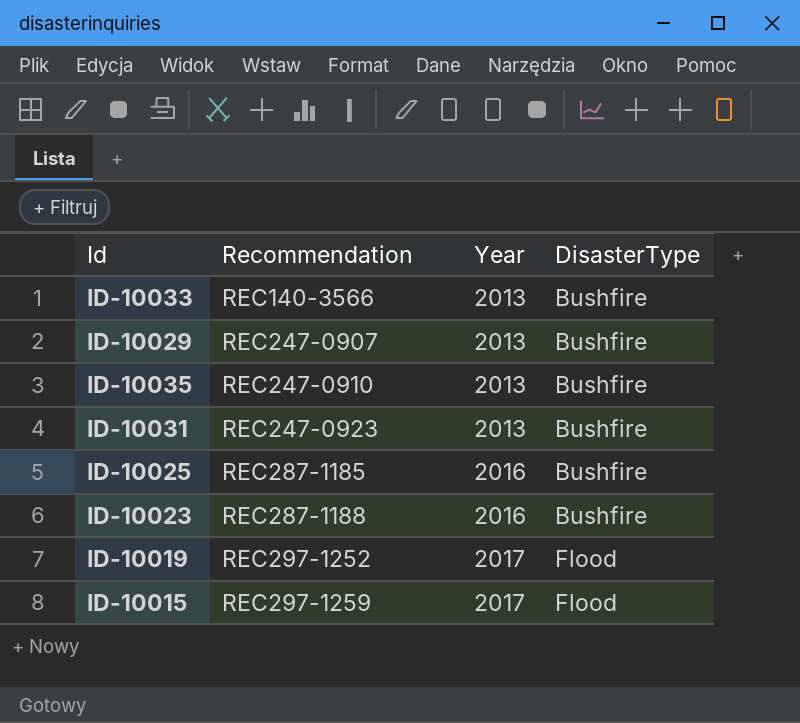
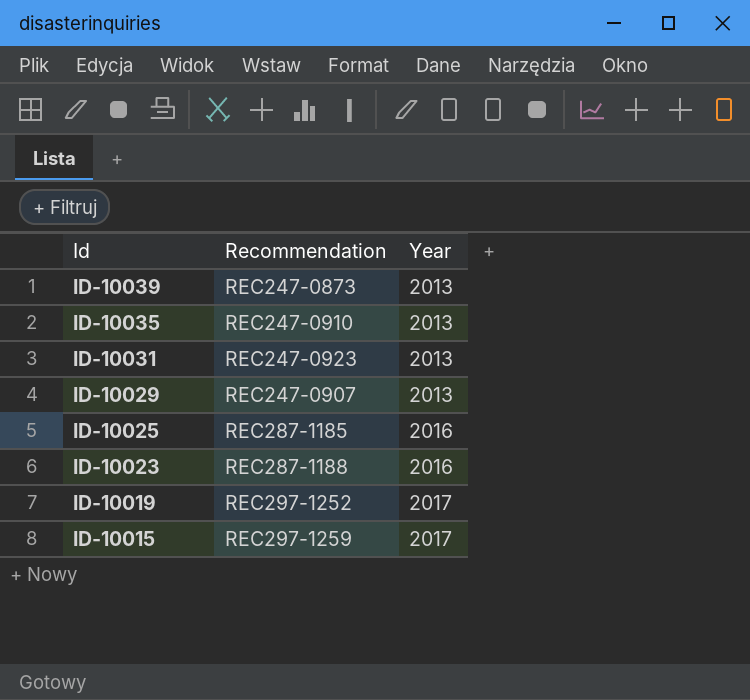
row order: Recommendation ascending -> Id descending
column DisasterType | position: 4 -> none
row ID-10033: REC140-3566 | 2013 | Bushfire -> none
row ID-10039: none -> REC247-0873 | 2013

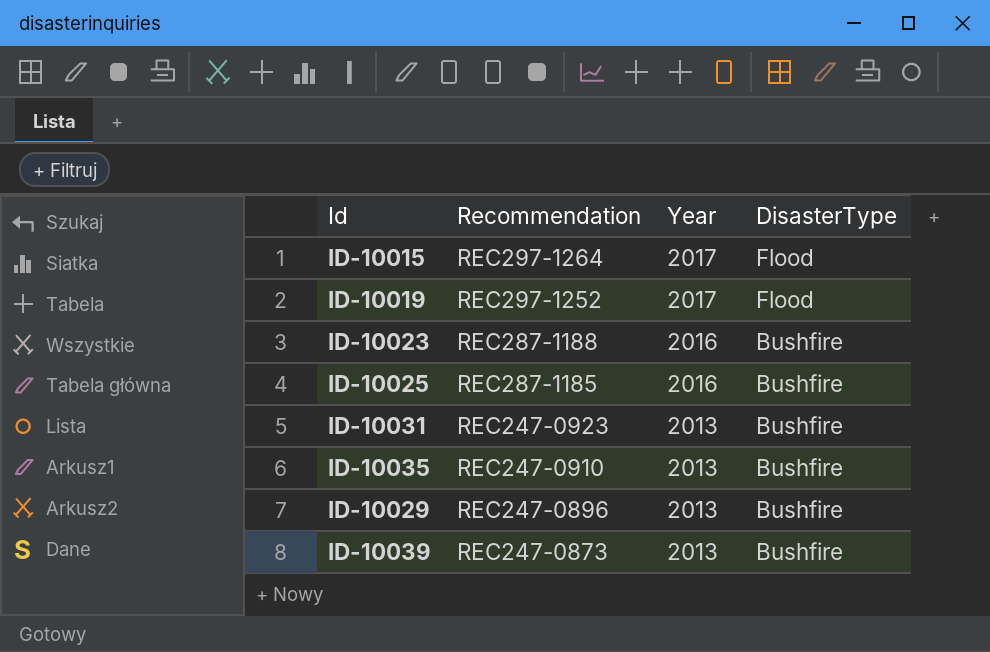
row order: Id descending -> Recommendation descending
column DisasterType | position: none -> 4
ID-10015 | Recommendation: REC297-1259 -> REC297-1264
ID-10029 | Recommendation: REC247-0907 -> REC247-0896

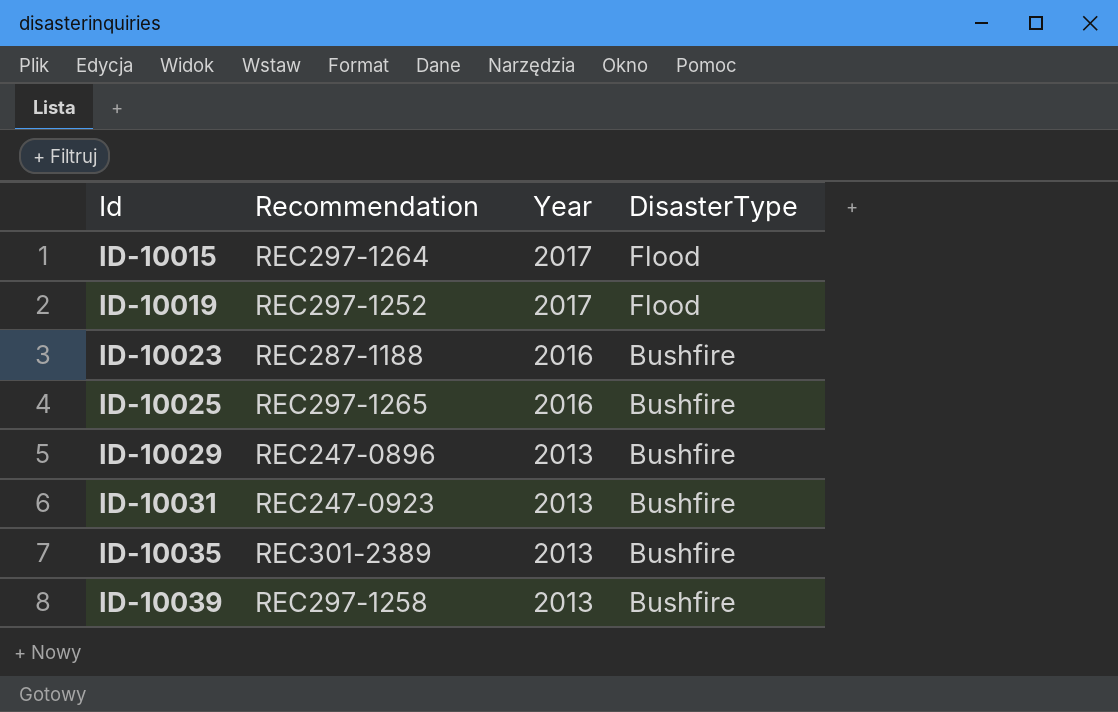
row order: Recommendation descending -> Id ascending
ID-10025 | Recommendation: REC287-1185 -> REC297-1265
ID-10035 | Recommendation: REC247-0910 -> REC301-2389
ID-10039 | Recommendation: REC247-0873 -> REC297-1258

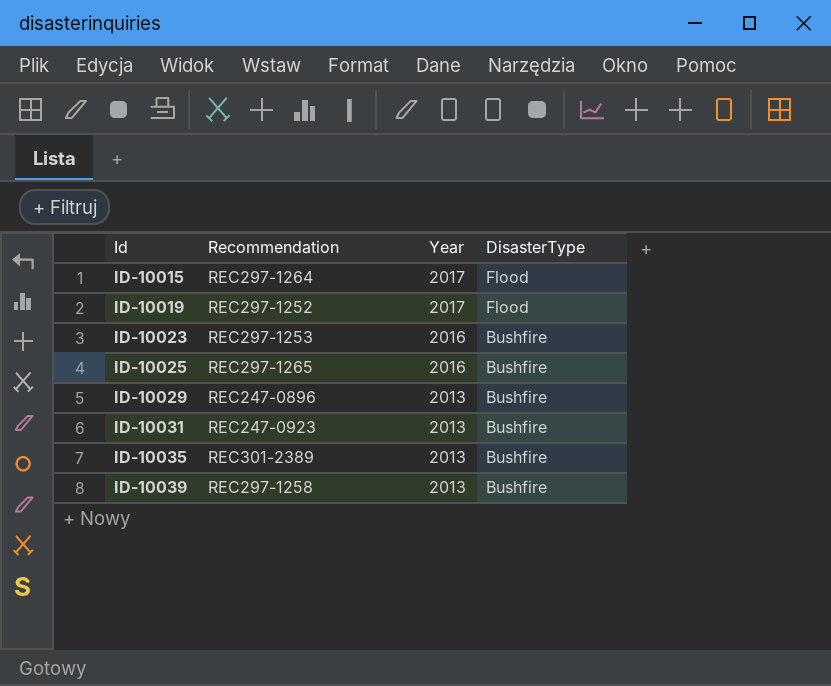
ID-10023 | Recommendation: REC287-1188 -> REC297-1253

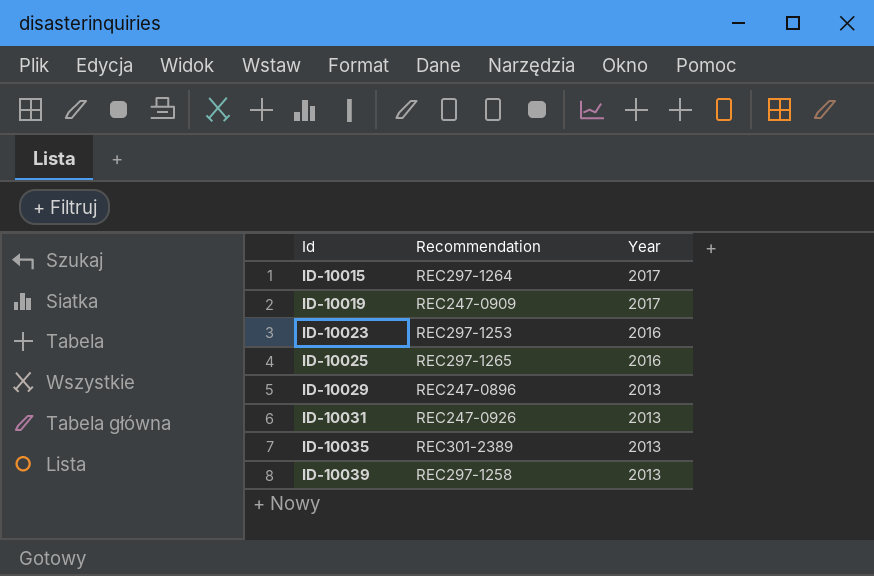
column DisasterType | position: 4 -> none
ID-10019 | Recommendation: REC297-1252 -> REC247-0909
ID-10031 | Recommendation: REC247-0923 -> REC247-0926

